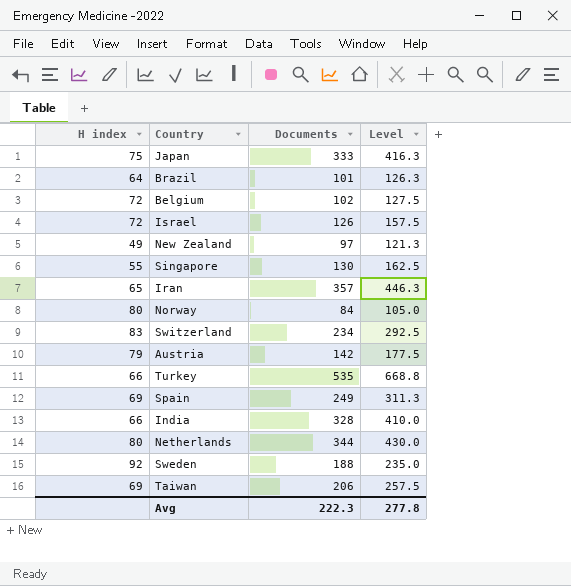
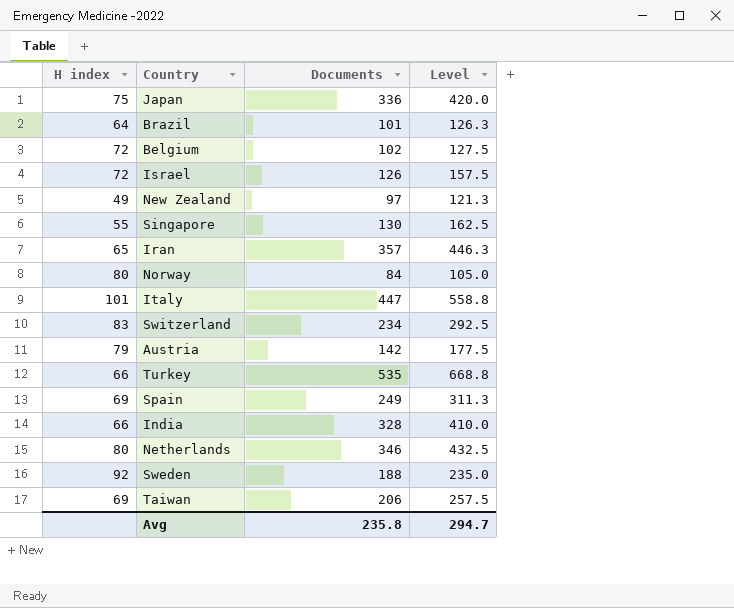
Japan | Documents: 333 -> 336
Japan | Level: 416.3 -> 420.0
row Italy: none -> 101 | 447 | 558.8
Netherlands | Documents: 344 -> 346
Netherlands | Level: 430.0 -> 432.5
Avg | Documents: 222.3 -> 235.8
Avg | Level: 277.8 -> 294.7

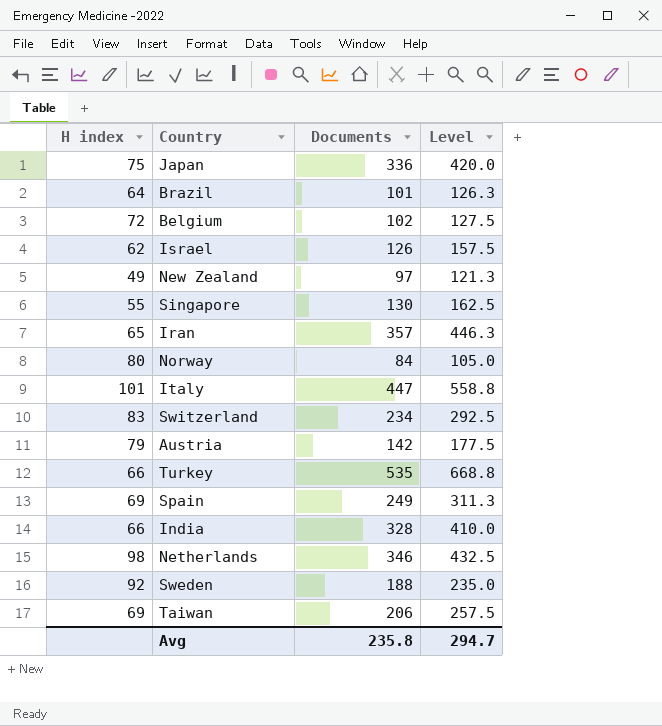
Israel | H index: 72 -> 62
Netherlands | H index: 80 -> 98

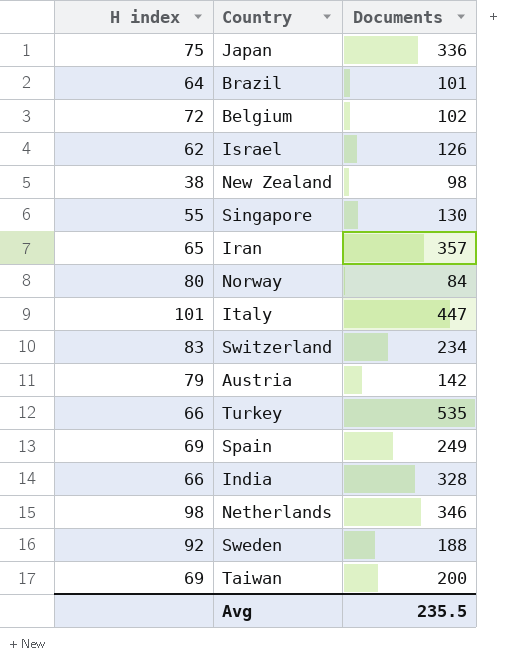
column Level | formula: [Documents] * 1.25 -> none
New Zealand | H index: 49 -> 38
New Zealand | Documents: 97 -> 98
Taiwan | Documents: 206 -> 200
Avg | Documents: 235.8 -> 235.5

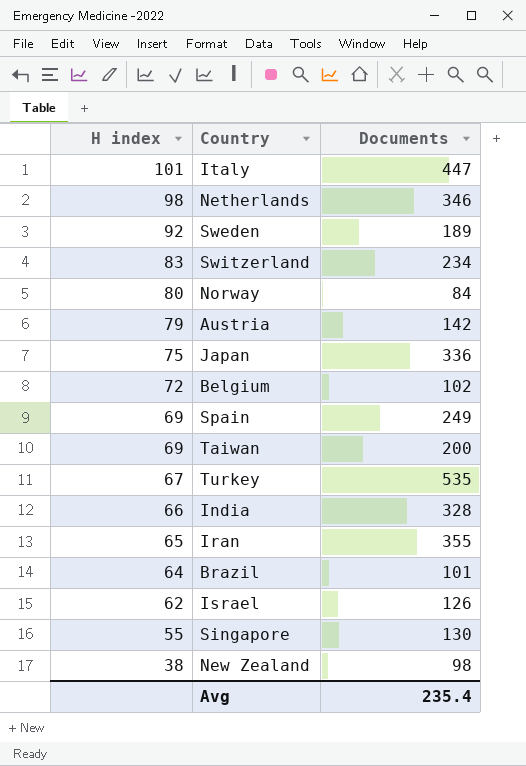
row order: none -> H index descending
Sweden | Documents: 188 -> 189
Turkey | H index: 66 -> 67
Iran | Documents: 357 -> 355
Avg | Documents: 235.5 -> 235.4

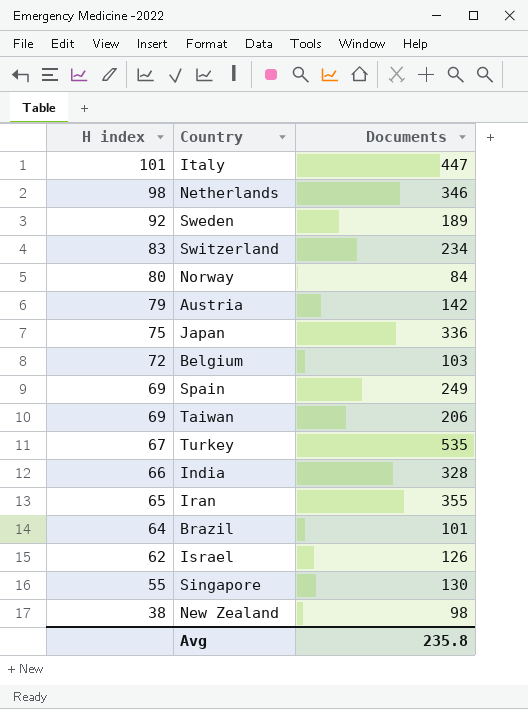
Belgium | Documents: 102 -> 103
Taiwan | Documents: 200 -> 206
Avg | Documents: 235.4 -> 235.8

